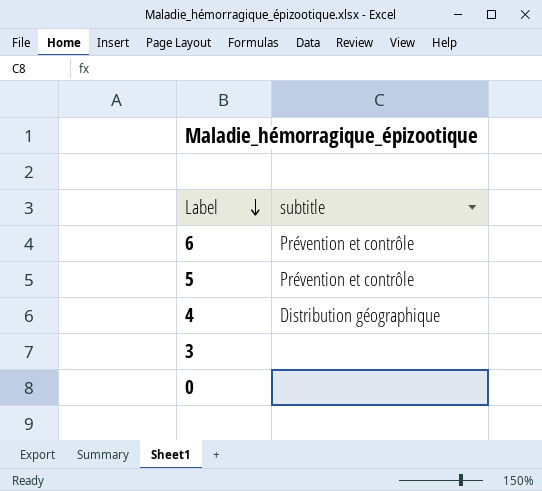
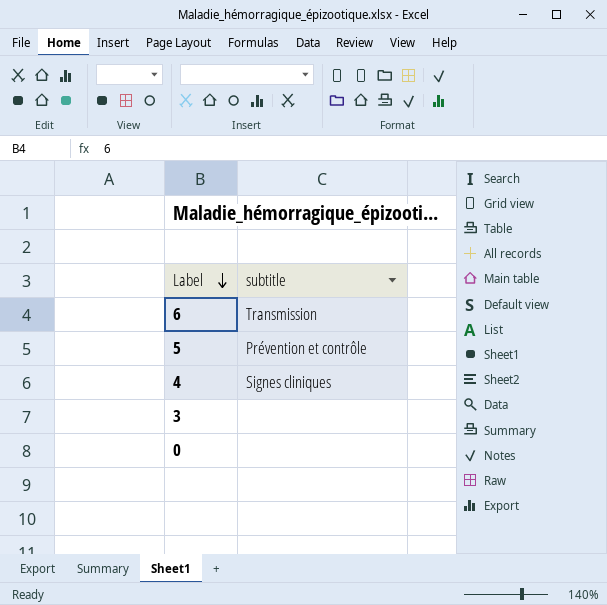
6 | subtitle: Prévention et contrôle -> Transmission
4 | subtitle: Distribution géographique -> Signes cliniques

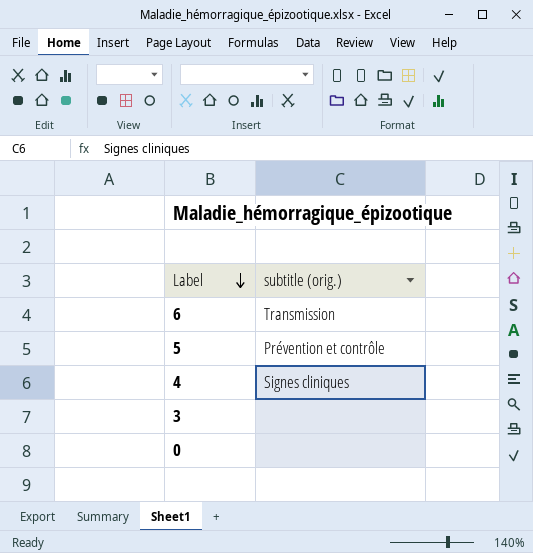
column name: subtitle -> subtitle (orig.)

